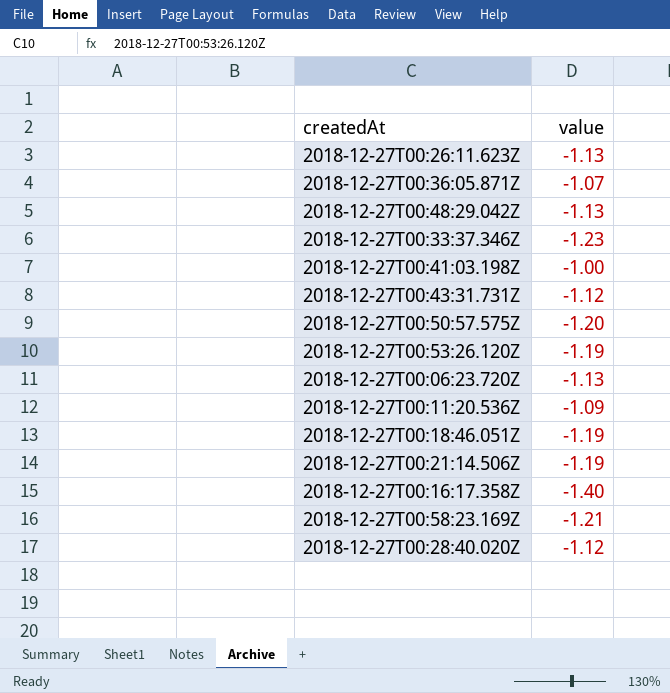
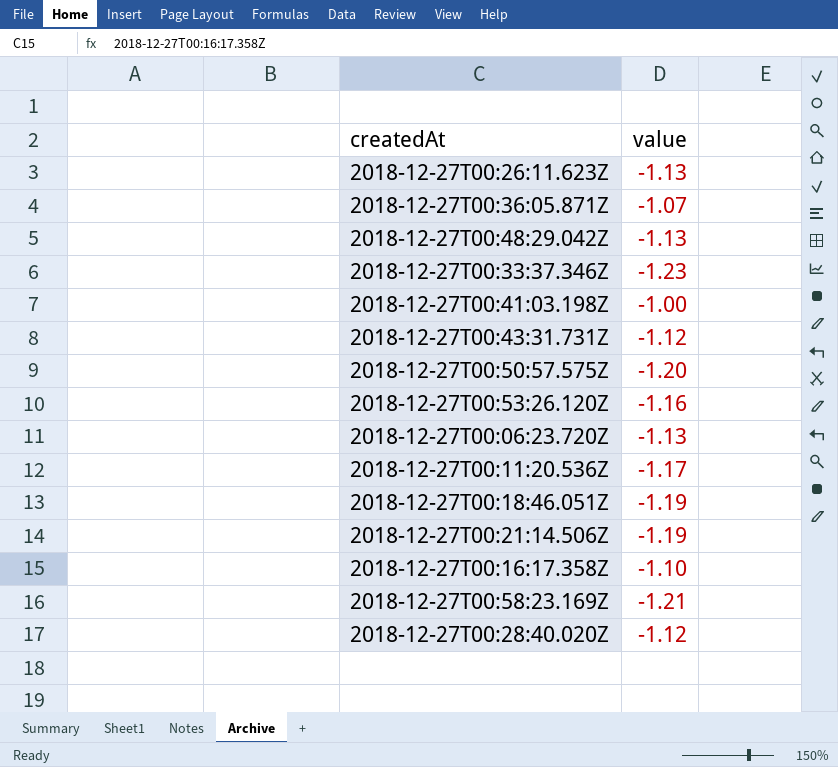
2018-12-27T00:53:26.120Z | value: -1.19 -> -1.16
2018-12-27T00:11:20.536Z | value: -1.09 -> -1.17
2018-12-27T00:16:17.358Z | value: -1.40 -> -1.10

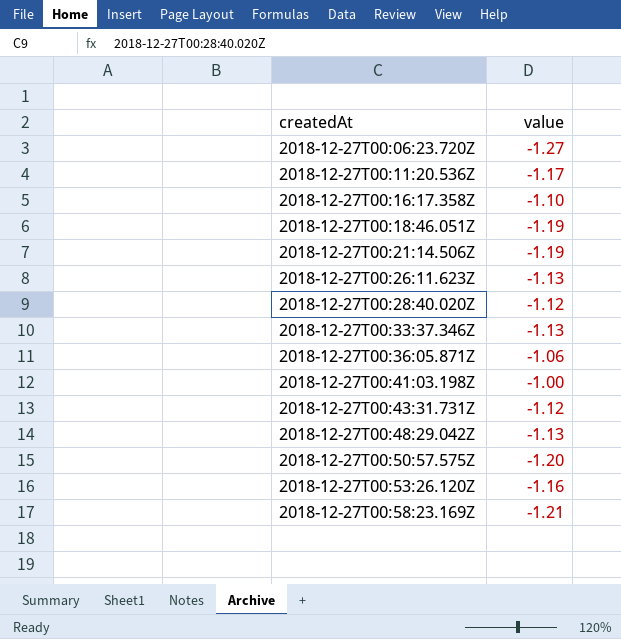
row order: none -> createdAt ascending
2018-12-27T00:06:23.720Z | value: -1.13 -> -1.27
2018-12-27T00:33:37.346Z | value: -1.23 -> -1.13
2018-12-27T00:36:05.871Z | value: -1.07 -> -1.06

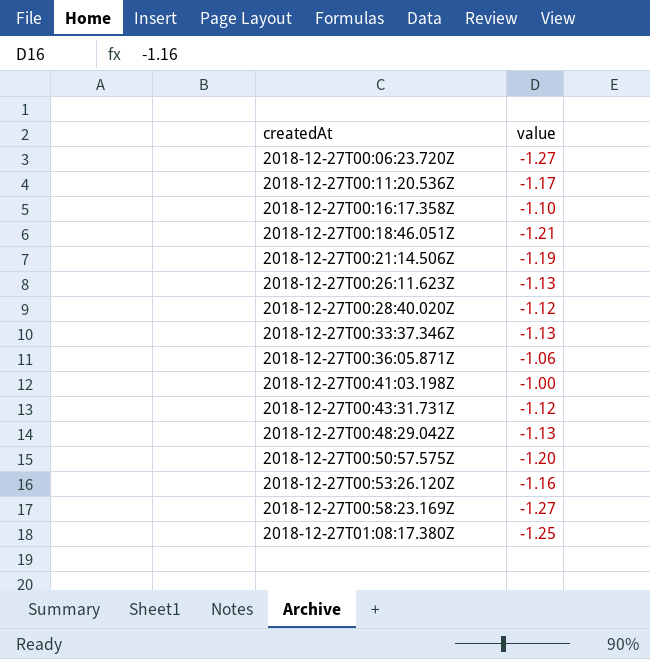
2018-12-27T00:18:46.051Z | value: -1.19 -> -1.21
2018-12-27T00:58:23.169Z | value: -1.21 -> -1.27
row 2018-12-27T01:08:17.380Z: none -> -1.25

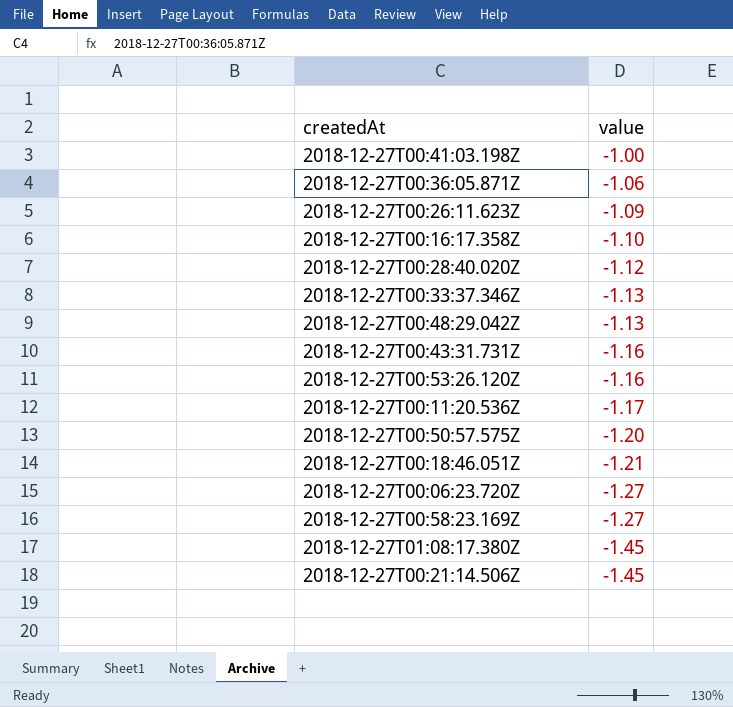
row order: createdAt ascending -> value descending
2018-12-27T00:26:11.623Z | value: -1.13 -> -1.09
2018-12-27T00:43:31.731Z | value: -1.12 -> -1.16
2018-12-27T01:08:17.380Z | value: -1.25 -> -1.45
2018-12-27T00:21:14.506Z | value: -1.19 -> -1.45

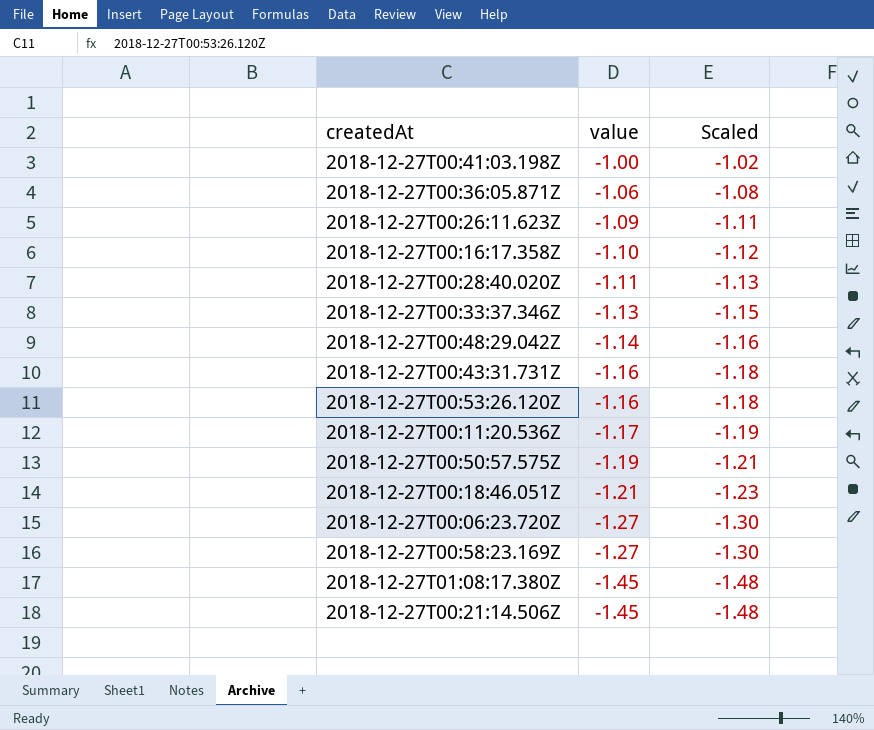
column Scaled | formula: none -> [value] * 1.02
2018-12-27T00:28:40.020Z | value: -1.12 -> -1.11
2018-12-27T00:48:29.042Z | value: -1.13 -> -1.14
2018-12-27T00:50:57.575Z | value: -1.20 -> -1.19

